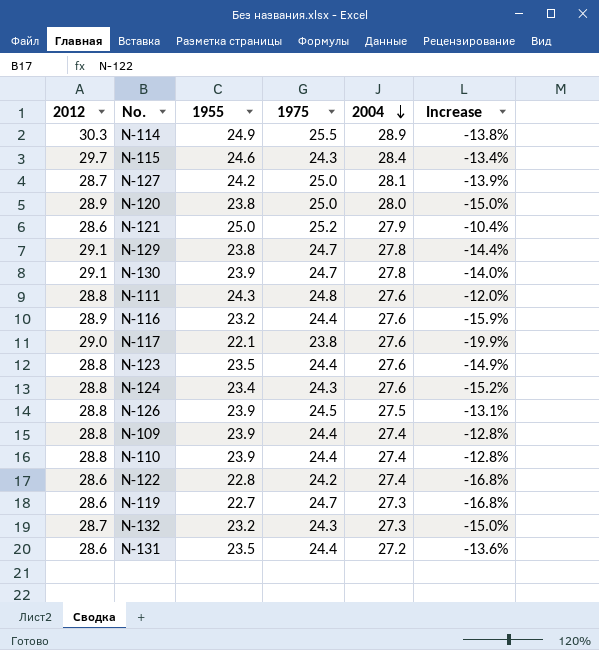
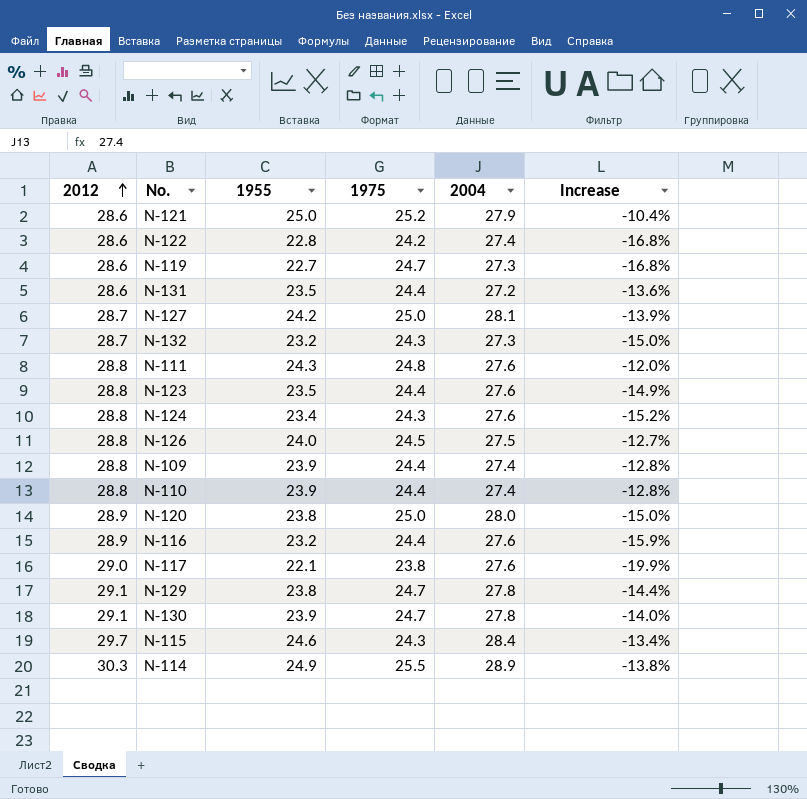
row order: 2004 descending -> 2012 ascending
N-126 | 1955: 23.9 -> 24.0
N-126 | Increase: -13.1% -> -12.7%

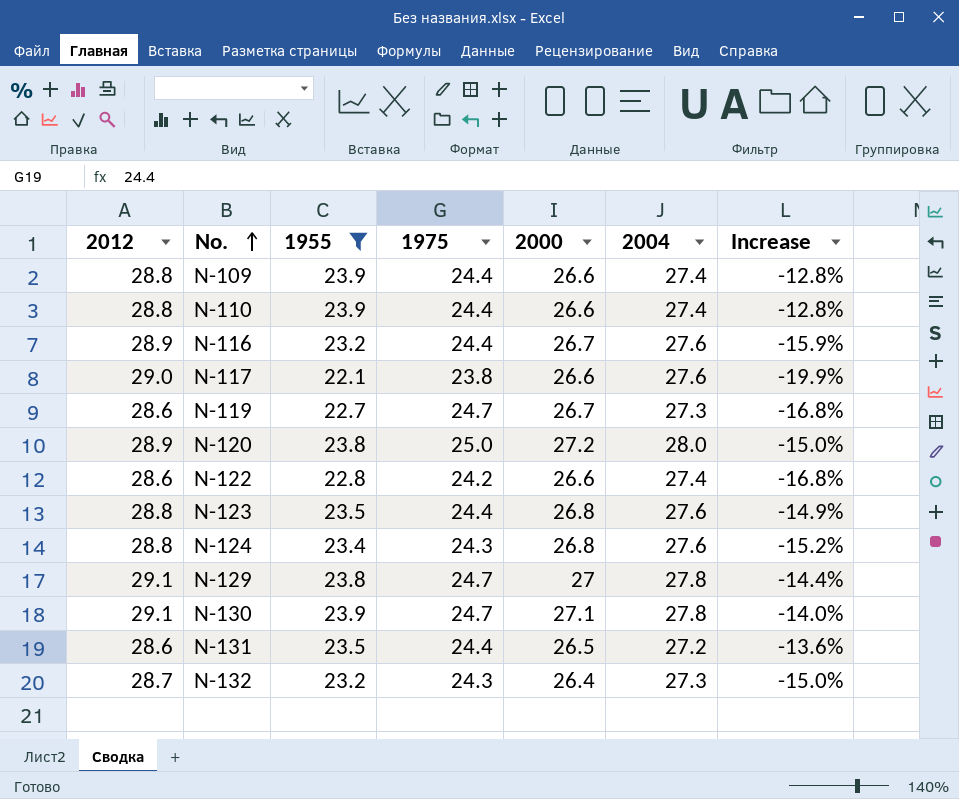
filter: none -> 1955 <= 23.9
row order: 2012 ascending -> No. ascending
column 2000 | position: none -> 5

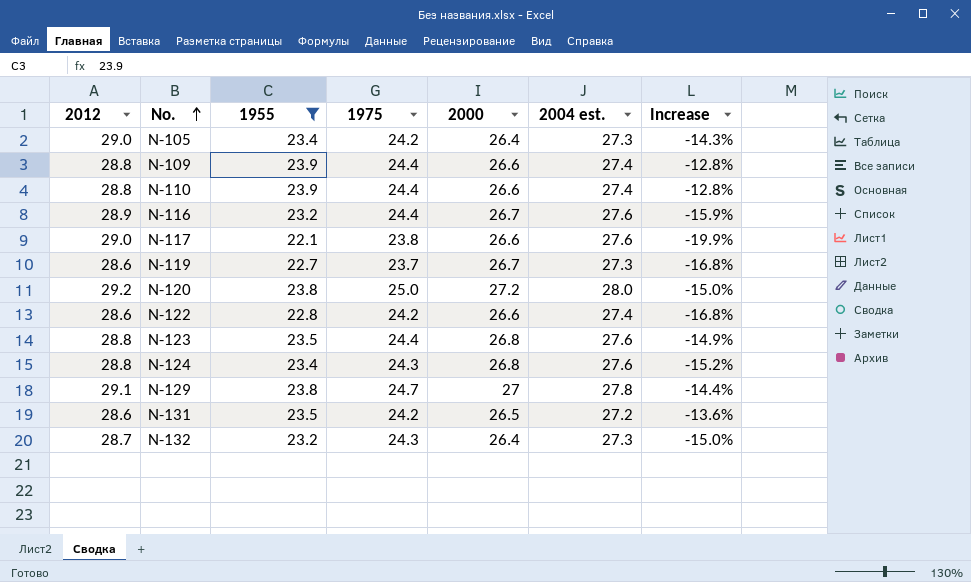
column name: 2004 -> 2004 est.
row N-130: 29.1 | 23.9 | 24.7 | 27.1 | 27.8 | -14.0% -> none
row N-105: none -> 29.0 | 23.4 | 24.2 | 26.4 | 27.3 | -14.3%
N-119 | 1975: 24.7 -> 23.7
N-120 | 2012: 28.9 -> 29.2
N-131 | 1975: 24.4 -> 24.2

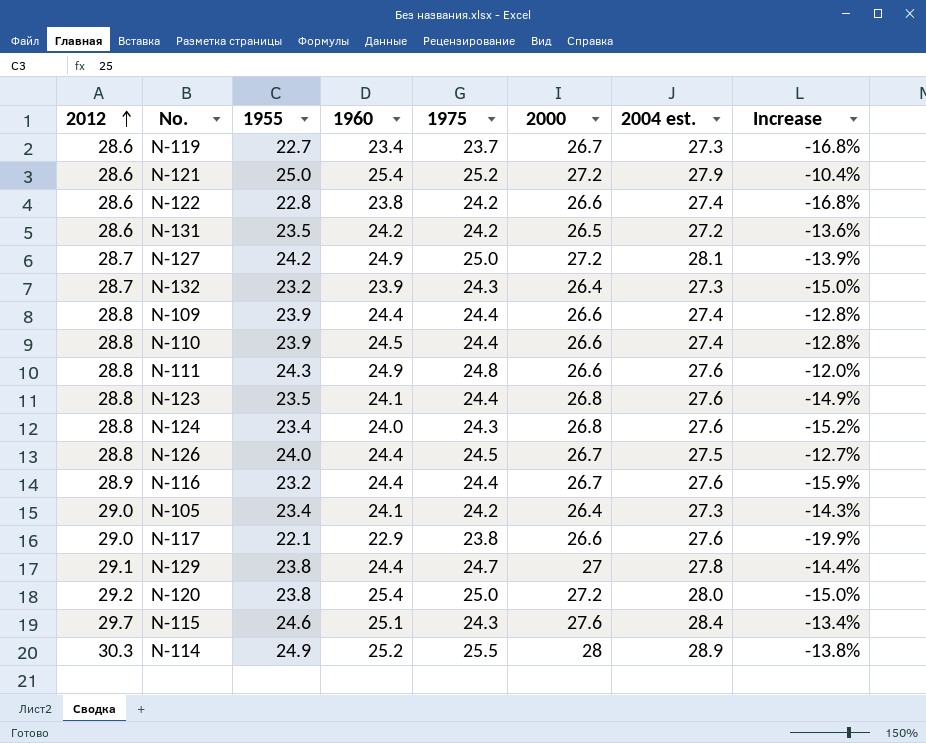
filter: 1955 <= 23.9 -> none
row order: No. ascending -> 2012 ascending
column 1960 | position: none -> 4

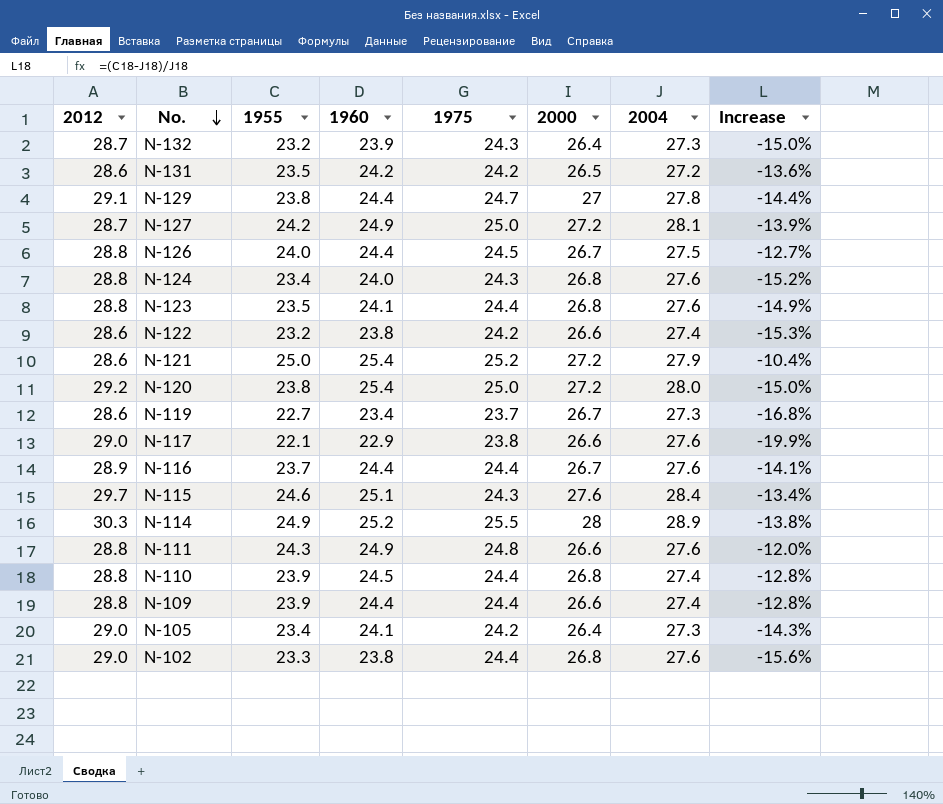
row order: 2012 ascending -> No. descending
column name: 2004 est. -> 2004
N-122 | 1955: 22.8 -> 23.2
N-122 | Increase: -16.8% -> -15.3%
N-116 | 1955: 23.2 -> 23.7
N-116 | Increase: -15.9% -> -14.1%
N-110 | 2000: 26.6 -> 26.8
row N-102: none -> 29.0 | 23.3 | 23.8 | 24.4 | 26.8 | 27.6 | -15.6%

